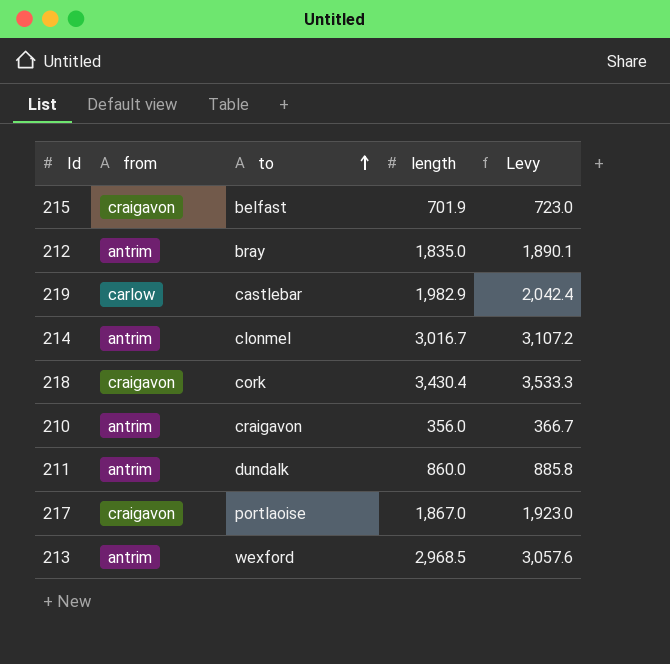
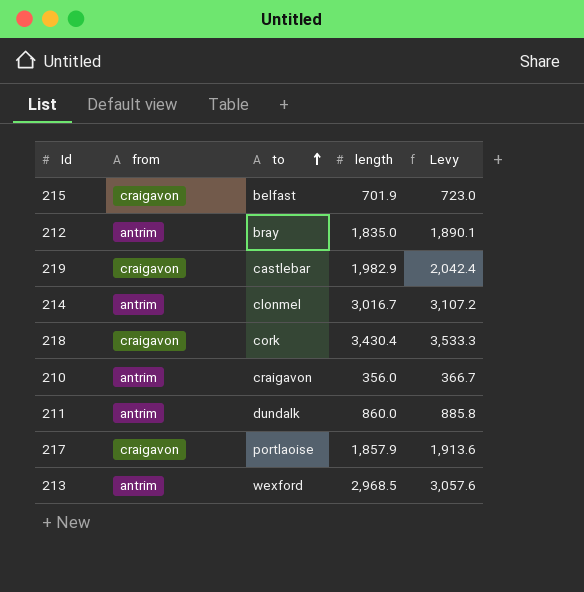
219 | from: carlow -> craigavon
217 | length: 1,867.0 -> 1,857.9
217 | Levy: 1,923.0 -> 1,913.6

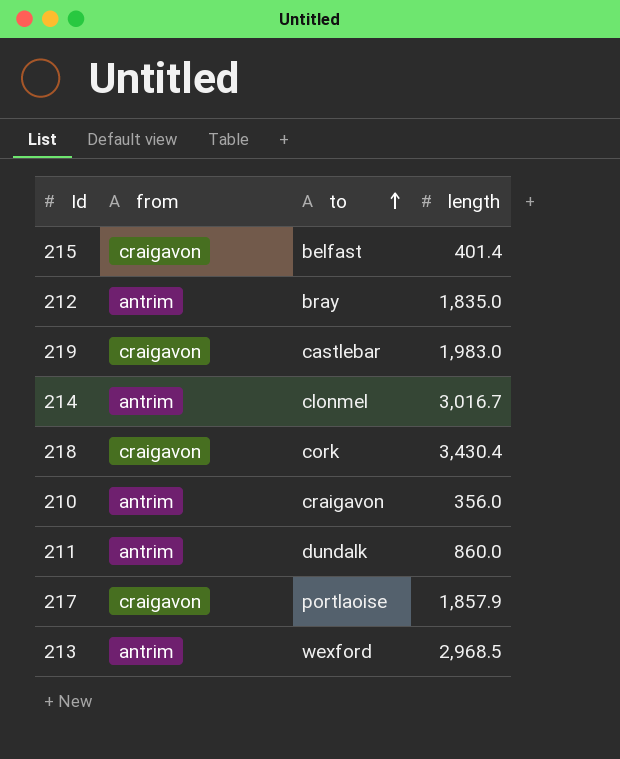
column Levy | formula: [length] * 1.03 -> none
215 | length: 701.9 -> 401.4
219 | length: 1,982.9 -> 1,983.0

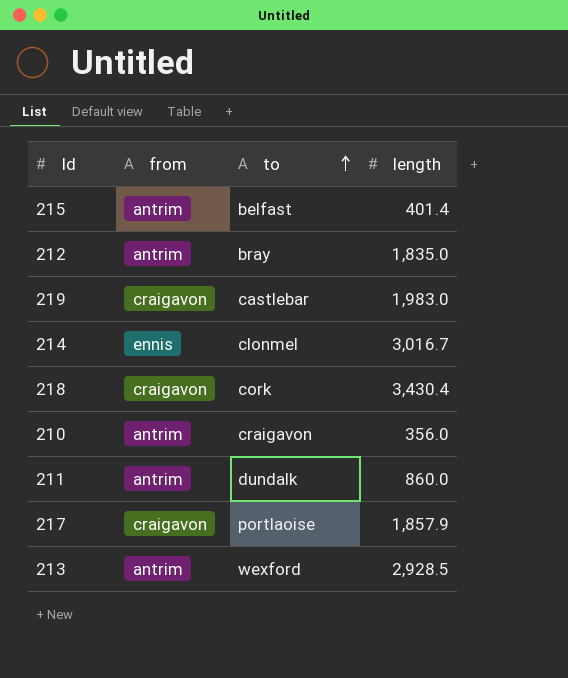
215 | from: craigavon -> antrim
214 | from: antrim -> ennis
213 | length: 2,968.5 -> 2,928.5

